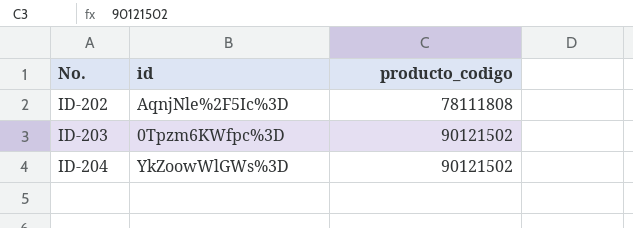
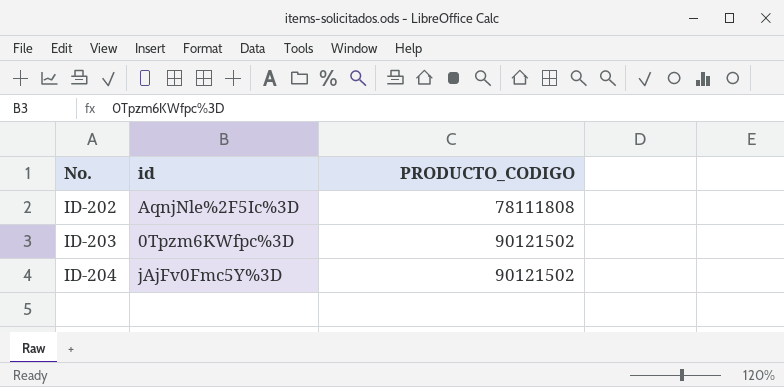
column name: producto_codigo -> PRODUCTO_CODIGO
ID-204 | id: YkZoowWlGWs%3D -> jAjFv0Fmc5Y%3D

